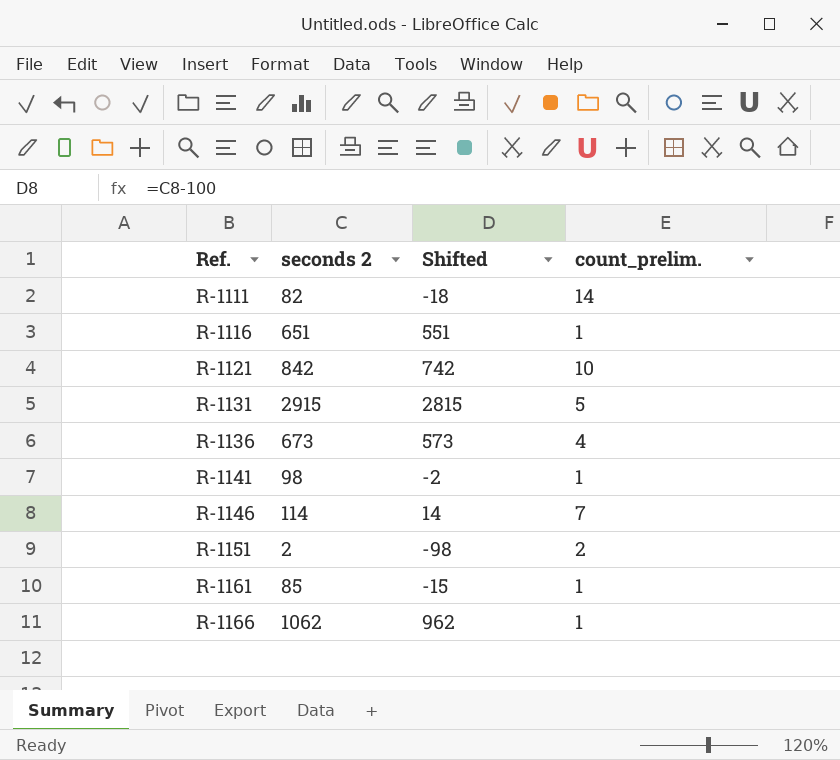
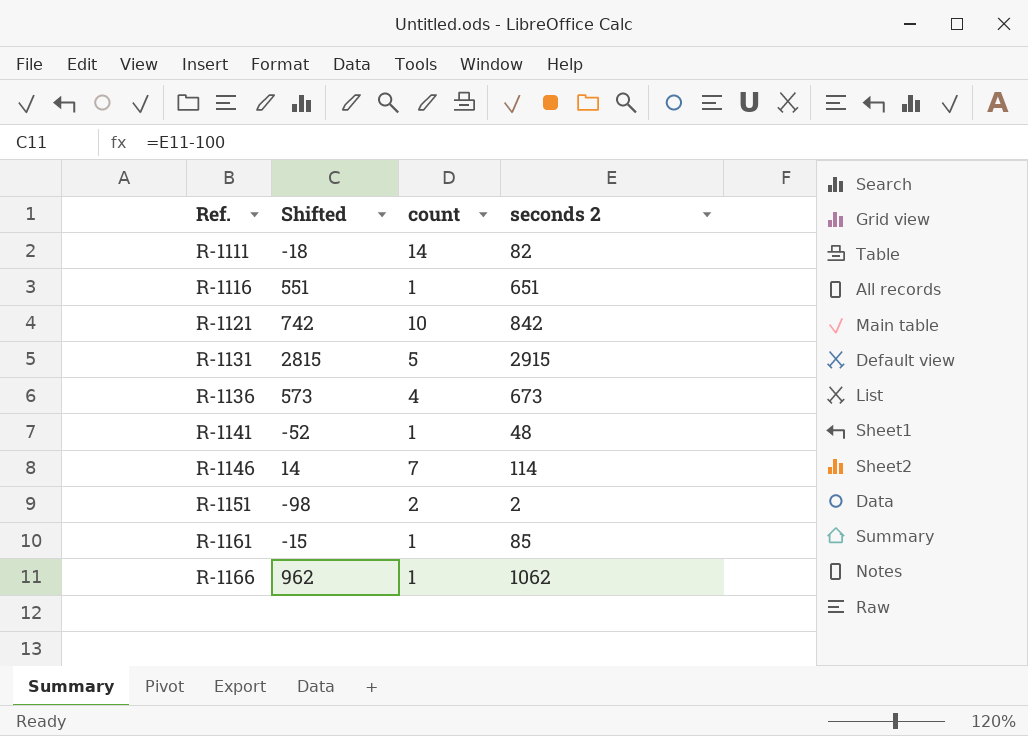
column name: count_prelim. -> count
column seconds 2 | position: 2 -> 4
R-1141 | Shifted: -2 -> -52
R-1141 | seconds 2: 98 -> 48

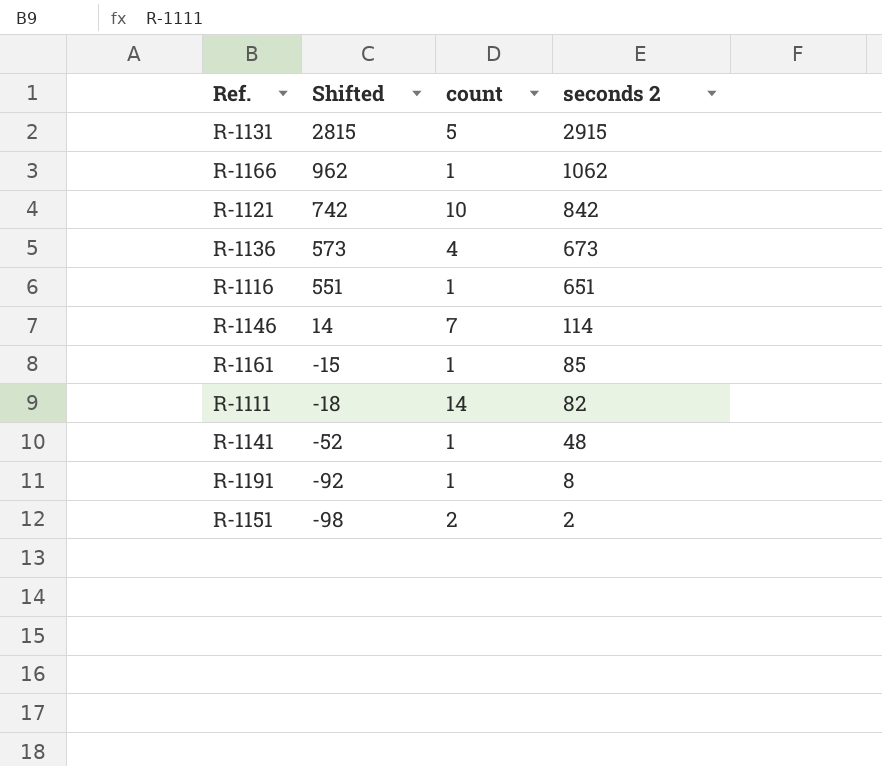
row order: Ref. ascending -> Shifted descending
row R-1191: none -> -92 | 1 | 8

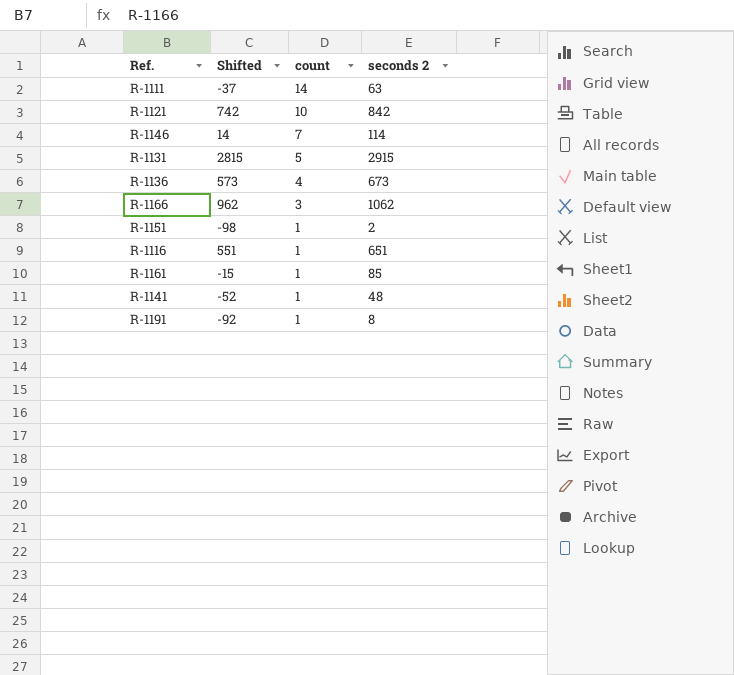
row order: Shifted descending -> count descending
R-1111 | Shifted: -18 -> -37
R-1111 | seconds 2: 82 -> 63
R-1166 | count: 1 -> 3
R-1151 | count: 2 -> 1

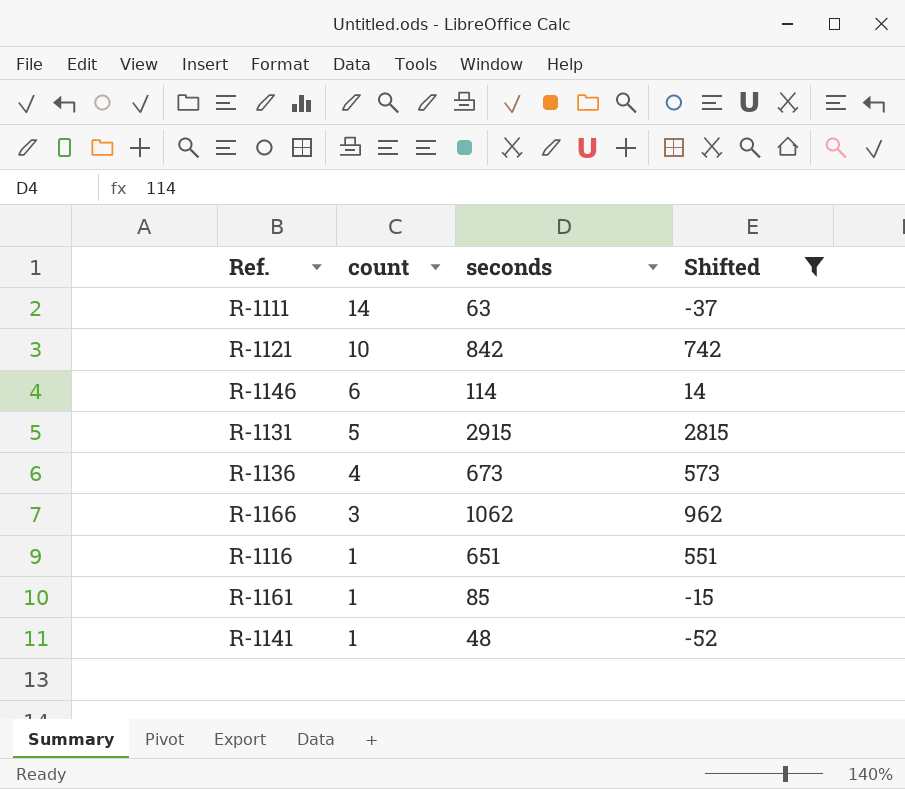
filter: none -> Shifted >= -52
column name: seconds 2 -> seconds
column Shifted | position: 2 -> 4
R-1146 | count: 7 -> 6

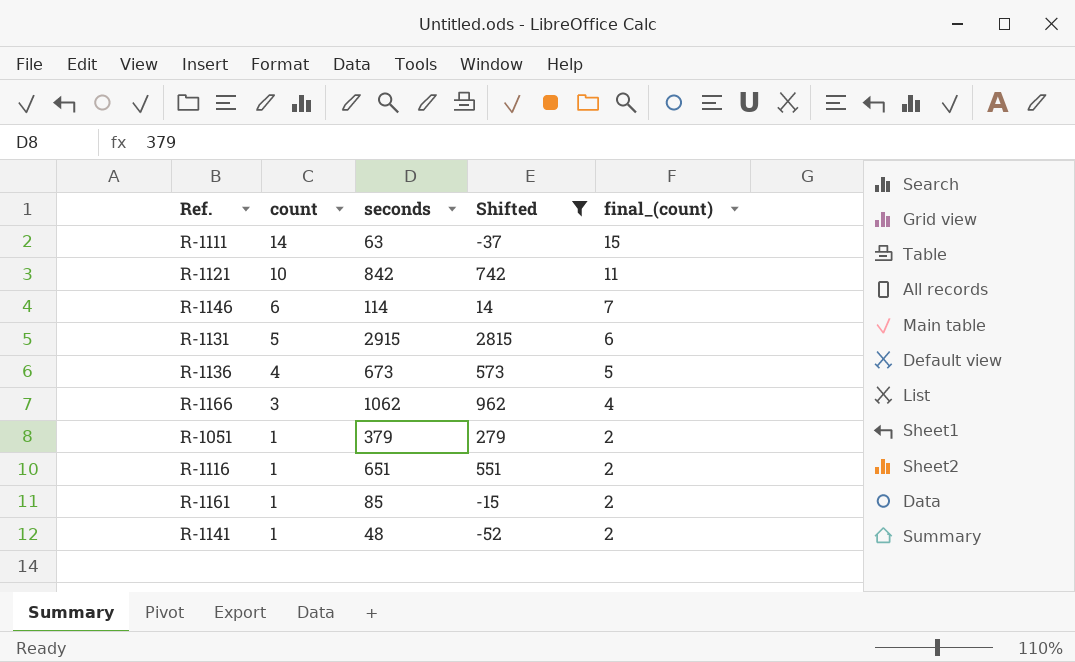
column final_(count) | formula: none -> [count] + 1
row R-1051: none -> 1 | 379 | 279 | 2

